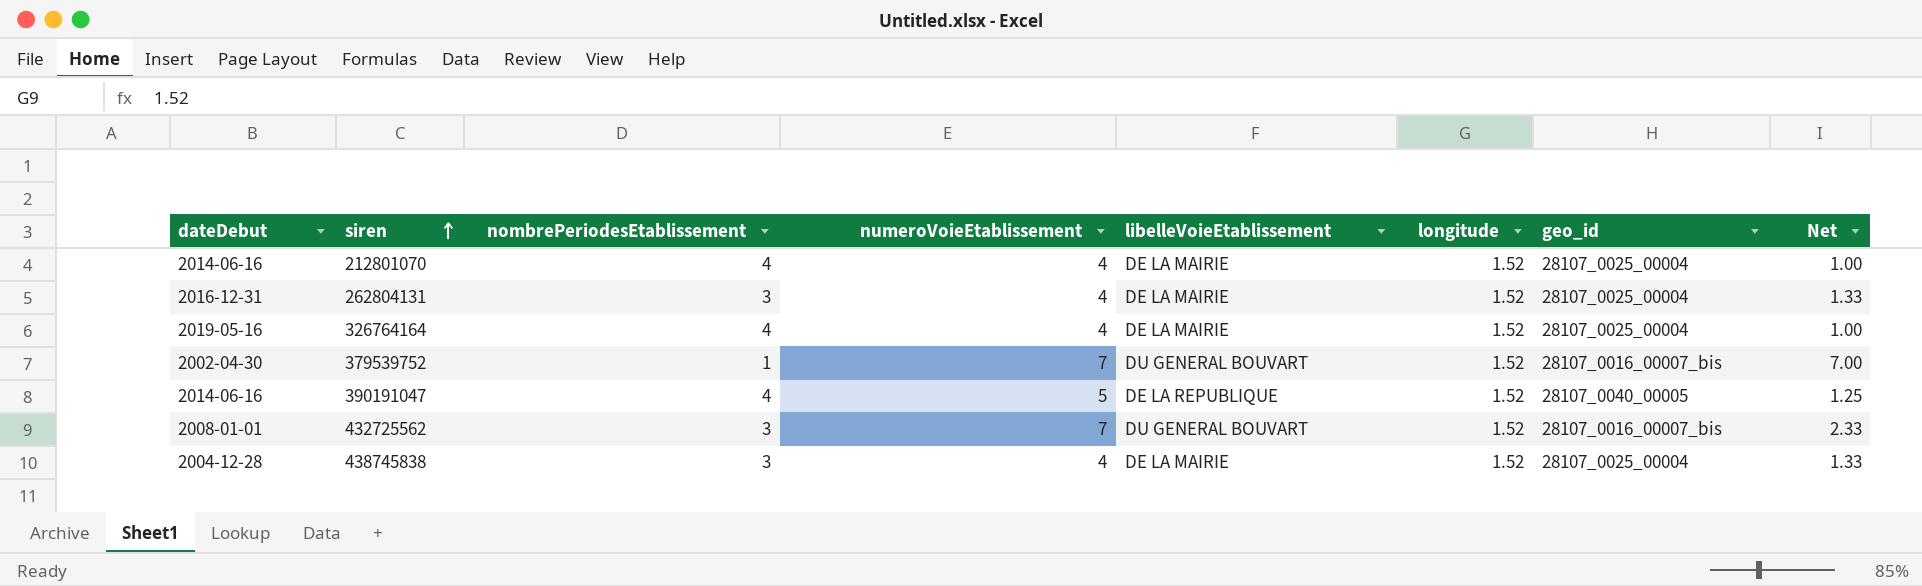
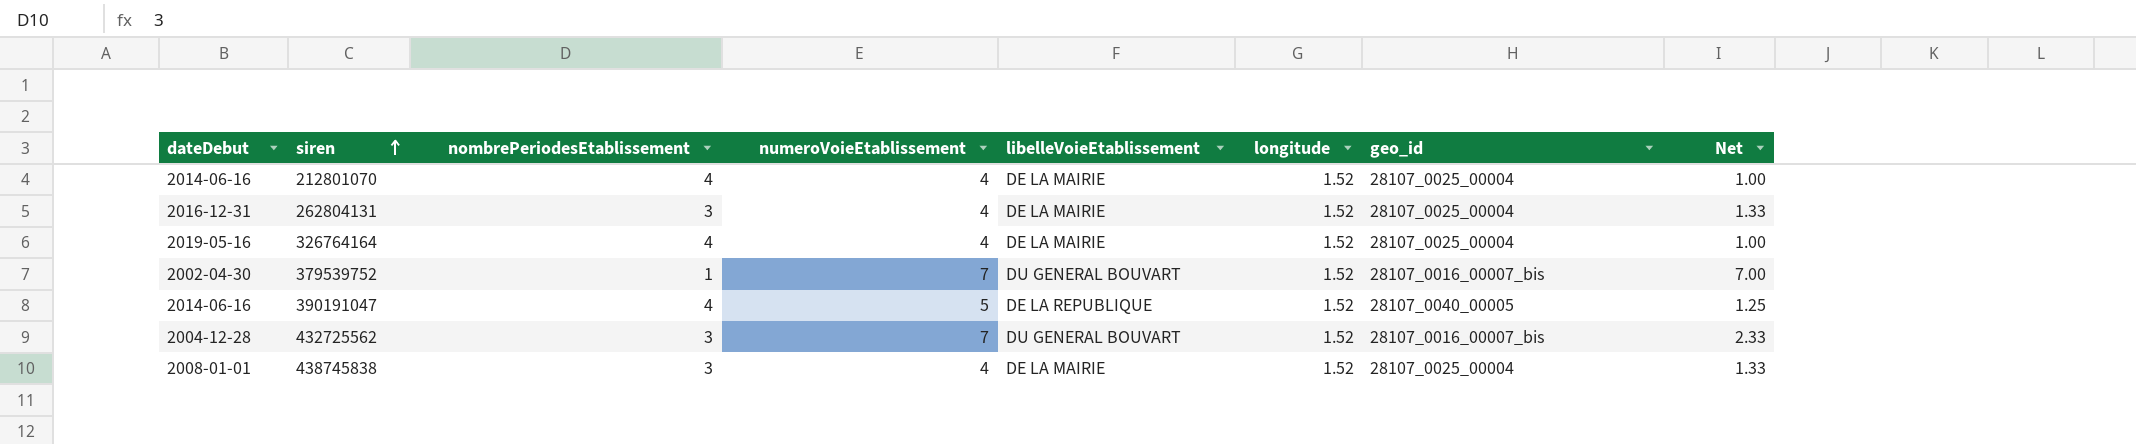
432725562 | dateDebut: 2008-01-01 -> 2004-12-28
438745838 | dateDebut: 2004-12-28 -> 2008-01-01

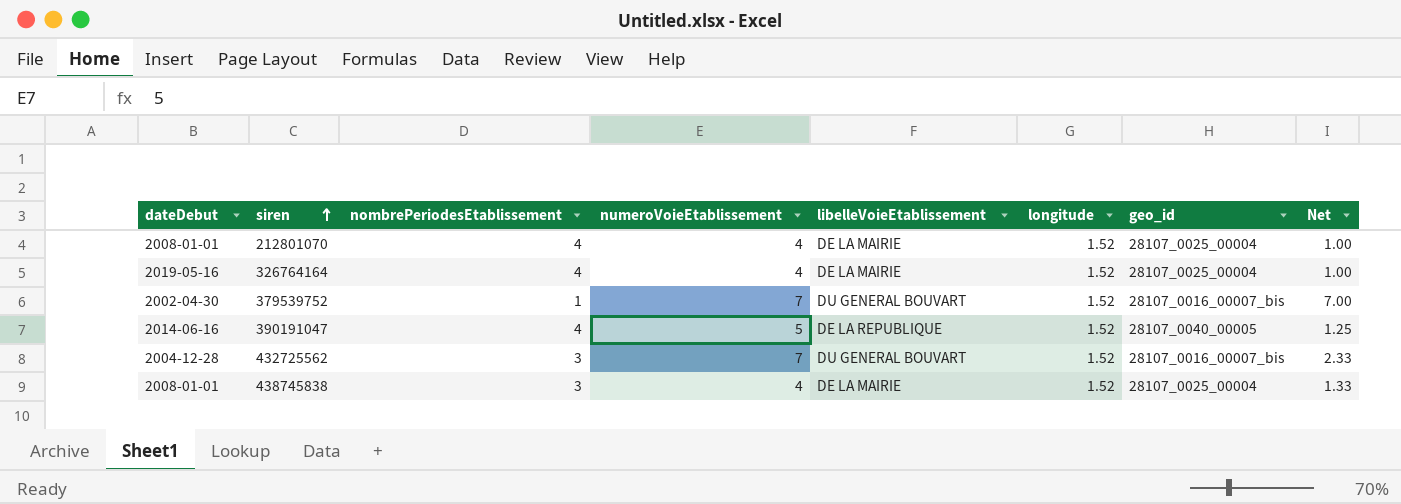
row 262804131: 2016-12-31 | 3 | 4 | DE LA MAIRIE | 1.52 | 28107_0025_00004 | 1.33 -> none
212801070 | dateDebut: 2014-06-16 -> 2008-01-01

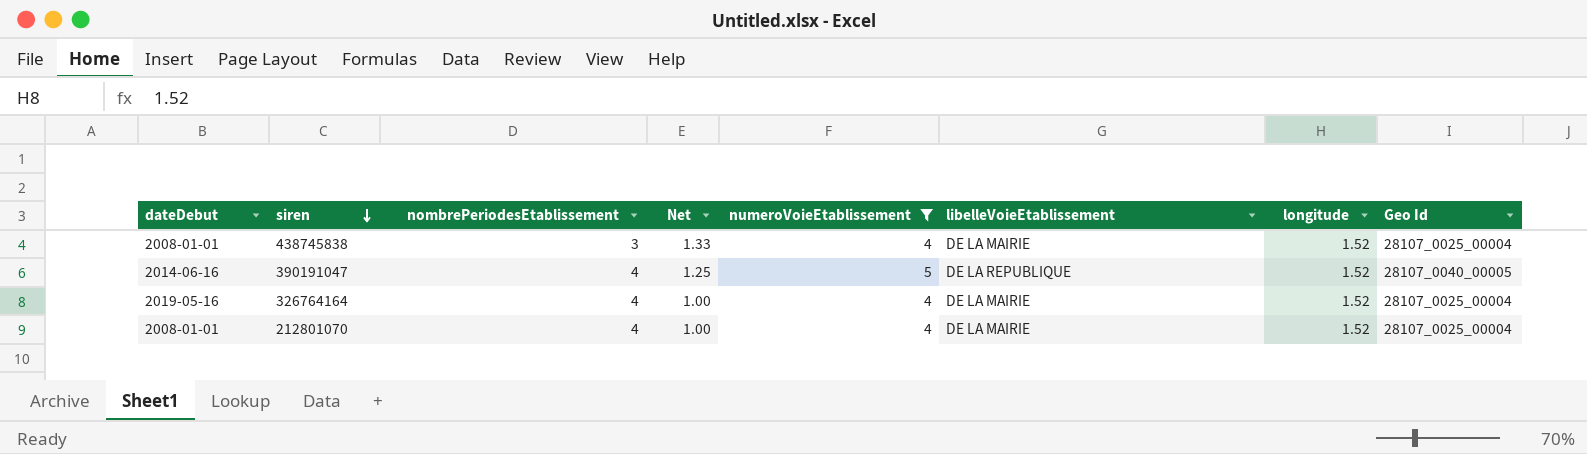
filter: none -> numeroVoieEtablissement != 7
row order: siren ascending -> siren descending
column Net | position: 8 -> 4
column name: geo_id -> Geo Id

